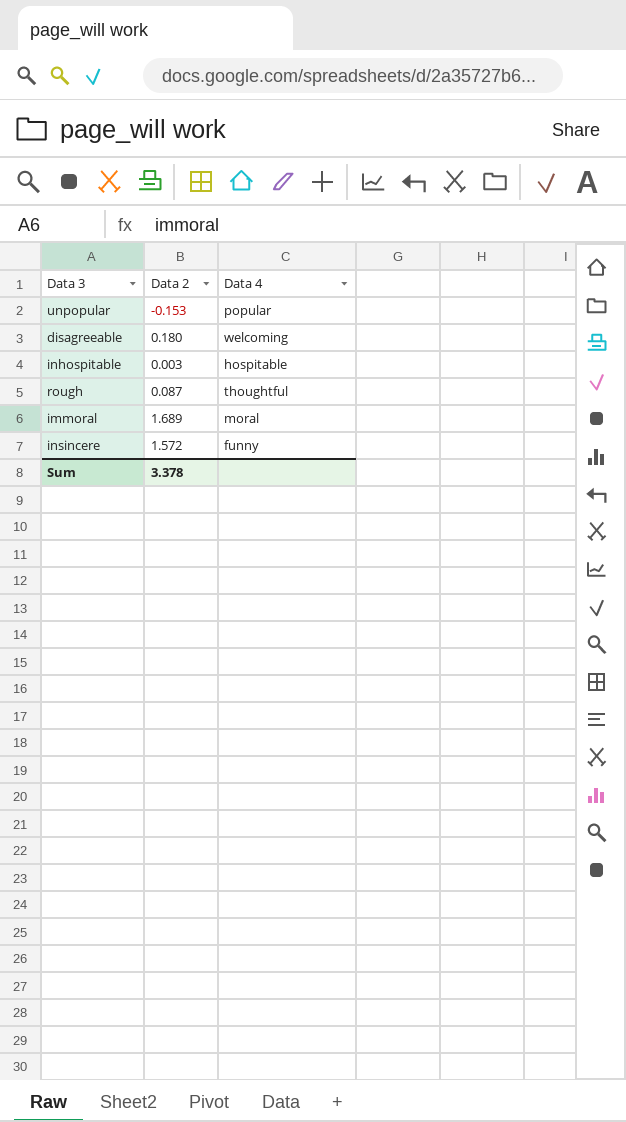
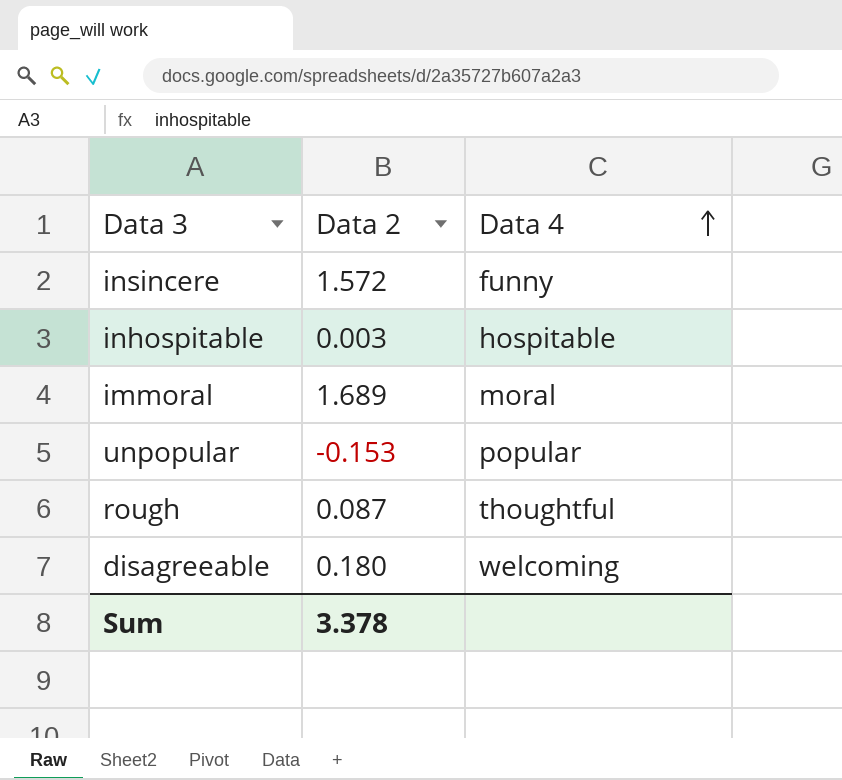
row order: none -> Data 4 ascending

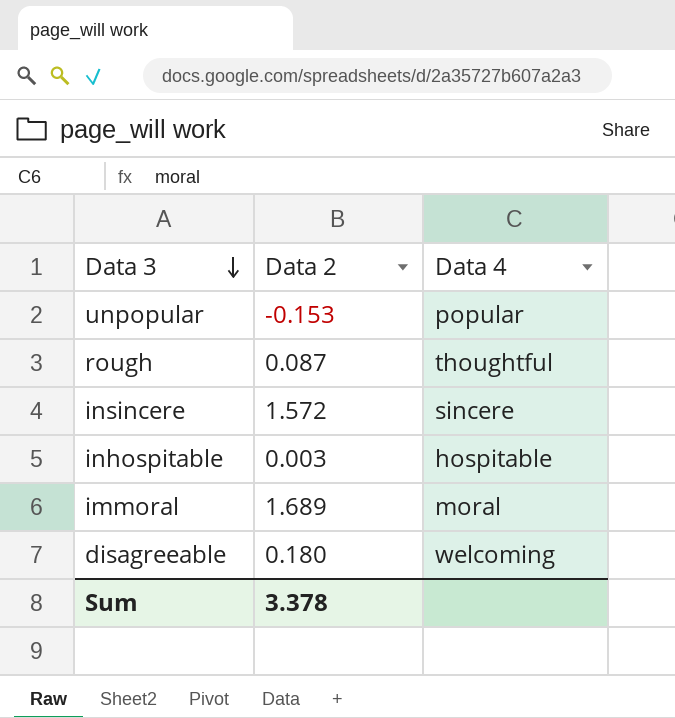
row order: Data 4 ascending -> Data 3 descending
insincere | Data 4: funny -> sincere

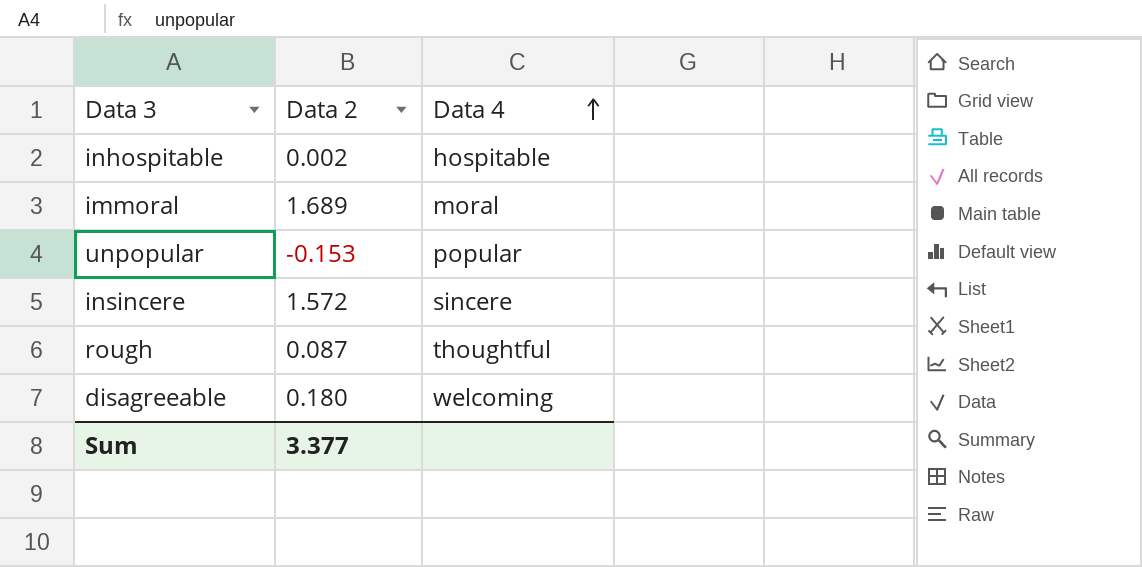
row order: Data 3 descending -> Data 4 ascending
inhospitable | Data 2: 0.003 -> 0.002
Sum | Data 2: 3.378 -> 3.377

